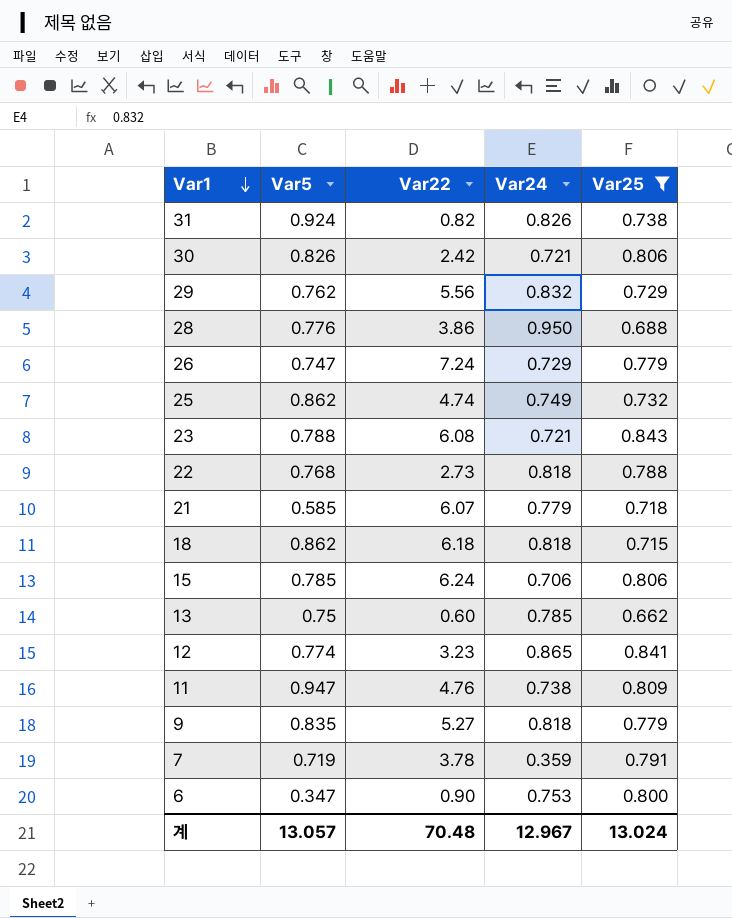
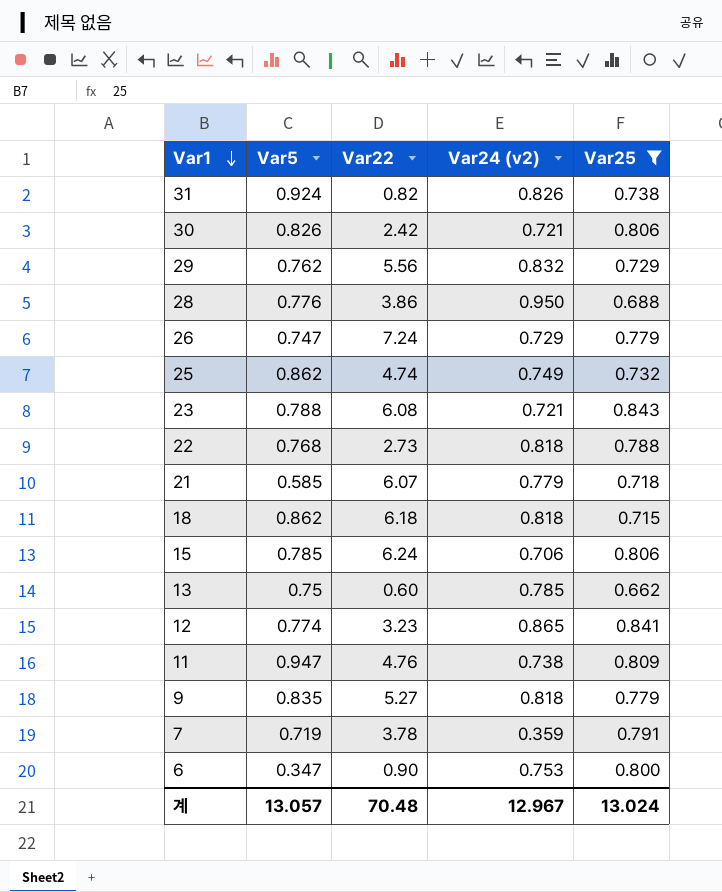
column name: Var24 -> Var24 (v2)

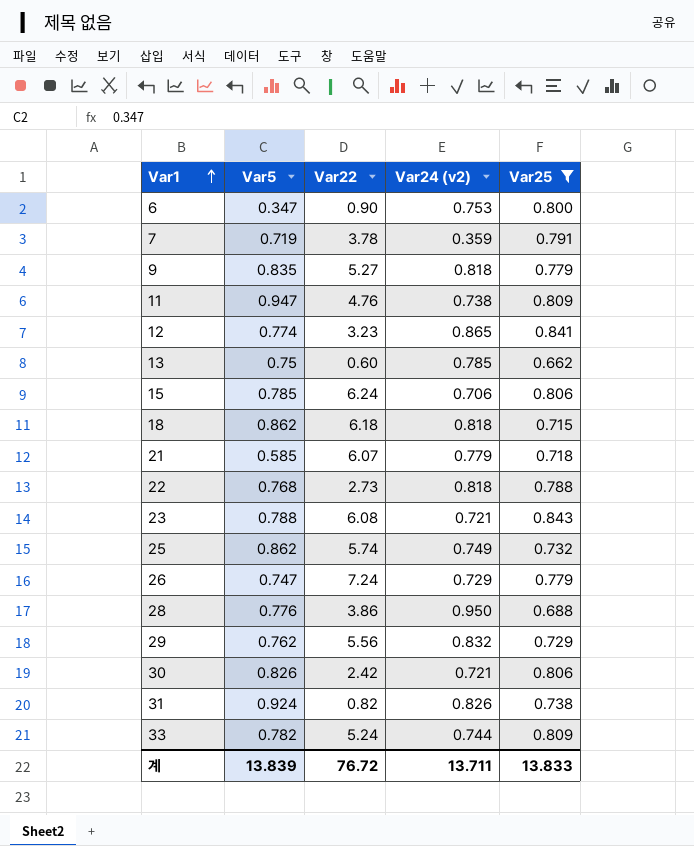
row order: Var1 descending -> Var1 ascending
25 | Var22: 4.74 -> 5.74
row 33: none -> 0.782 | 5.24 | 0.744 | 0.809
계 | Var5: 13.057 -> 13.839
계 | Var22: 70.48 -> 76.72
계 | Var24 (v2): 12.967 -> 13.711
계 | Var25: 13.024 -> 13.833

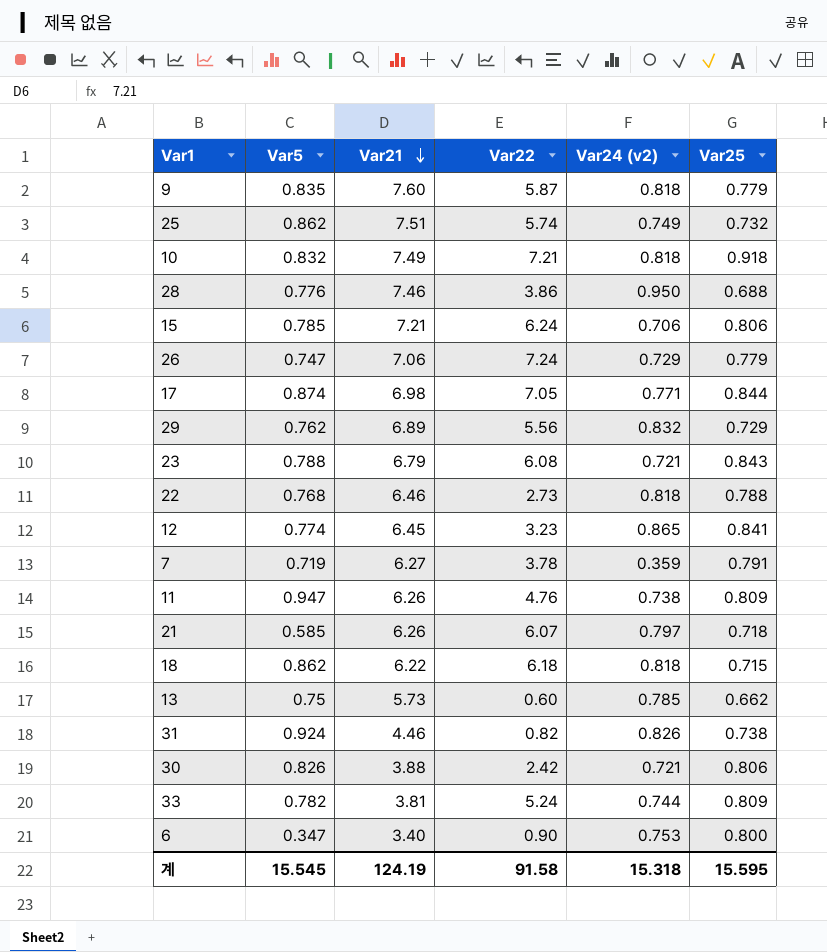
filter: Var25 <= 0.843 -> none
row order: Var1 ascending -> Var21 descending
column Var21 | position: none -> 3
9 | Var22: 5.27 -> 5.87
21 | Var24 (v2): 0.779 -> 0.797
계 | Var5: 13.839 -> 15.545
계 | Var22: 76.72 -> 91.58
계 | Var24 (v2): 13.711 -> 15.318
계 | Var25: 13.833 -> 15.595

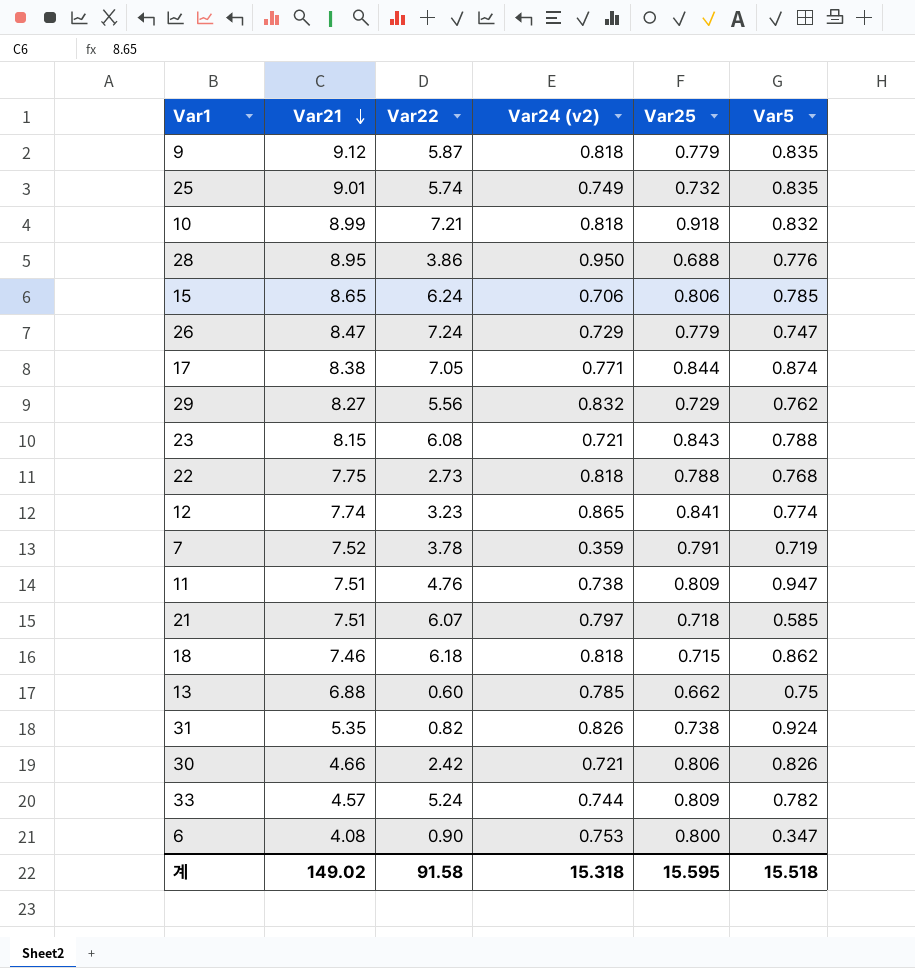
column Var5 | position: 2 -> 6
9 | Var21: 7.60 -> 9.12
25 | Var21: 7.51 -> 9.01
25 | Var5: 0.862 -> 0.835
10 | Var21: 7.49 -> 8.99
28 | Var21: 7.46 -> 8.95
15 | Var21: 7.21 -> 8.65
26 | Var21: 7.06 -> 8.47
17 | Var21: 6.98 -> 8.38
29 | Var21: 6.89 -> 8.27
23 | Var21: 6.79 -> 8.15
22 | Var21: 6.46 -> 7.75
12 | Var21: 6.45 -> 7.74
7 | Var21: 6.27 -> 7.52
11 | Var21: 6.26 -> 7.51
21 | Var21: 6.26 -> 7.51
18 | Var21: 6.22 -> 7.46
13 | Var21: 5.73 -> 6.88
31 | Var21: 4.46 -> 5.35
30 | Var21: 3.88 -> 4.66
33 | Var21: 3.81 -> 4.57
6 | Var21: 3.40 -> 4.08
계 | Var21: 124.19 -> 149.02
계 | Var5: 15.545 -> 15.518

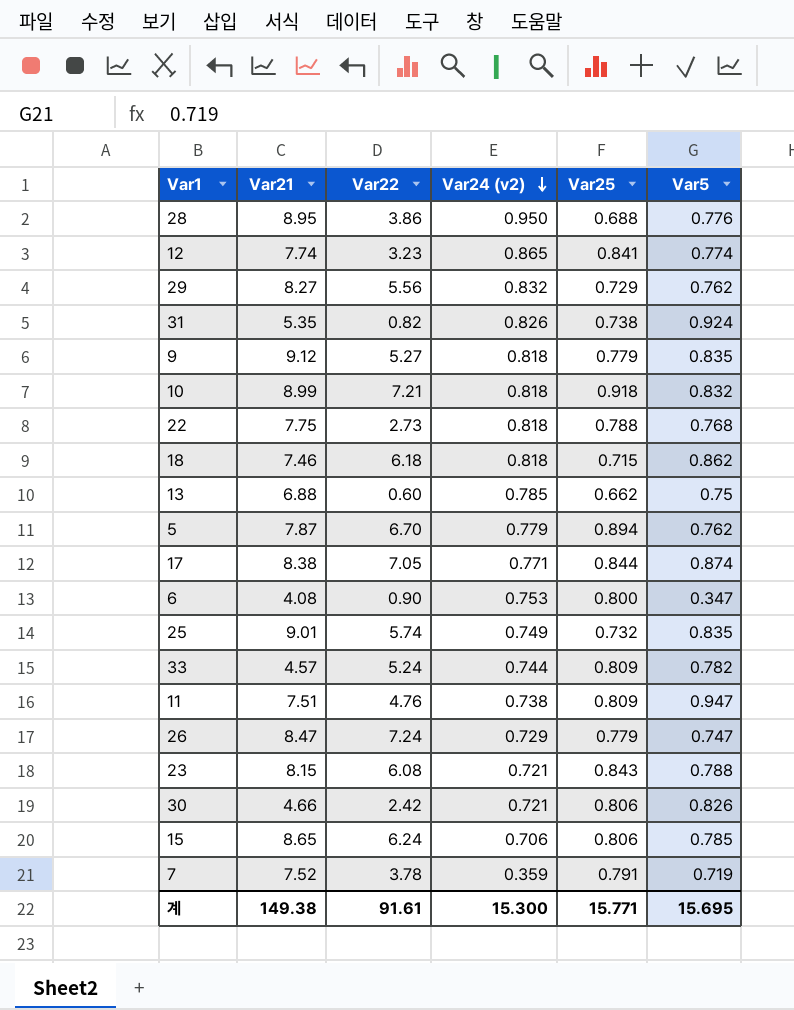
row order: Var21 descending -> Var24 (v2) descending
row 21: 7.51 | 6.07 | 0.797 | 0.718 | 0.585 -> none
9 | Var22: 5.87 -> 5.27
row 5: none -> 7.87 | 6.70 | 0.779 | 0.894 | 0.762
계 | Var21: 149.02 -> 149.38
계 | Var22: 91.58 -> 91.61
계 | Var24 (v2): 15.318 -> 15.300
계 | Var25: 15.595 -> 15.771
계 | Var5: 15.518 -> 15.695

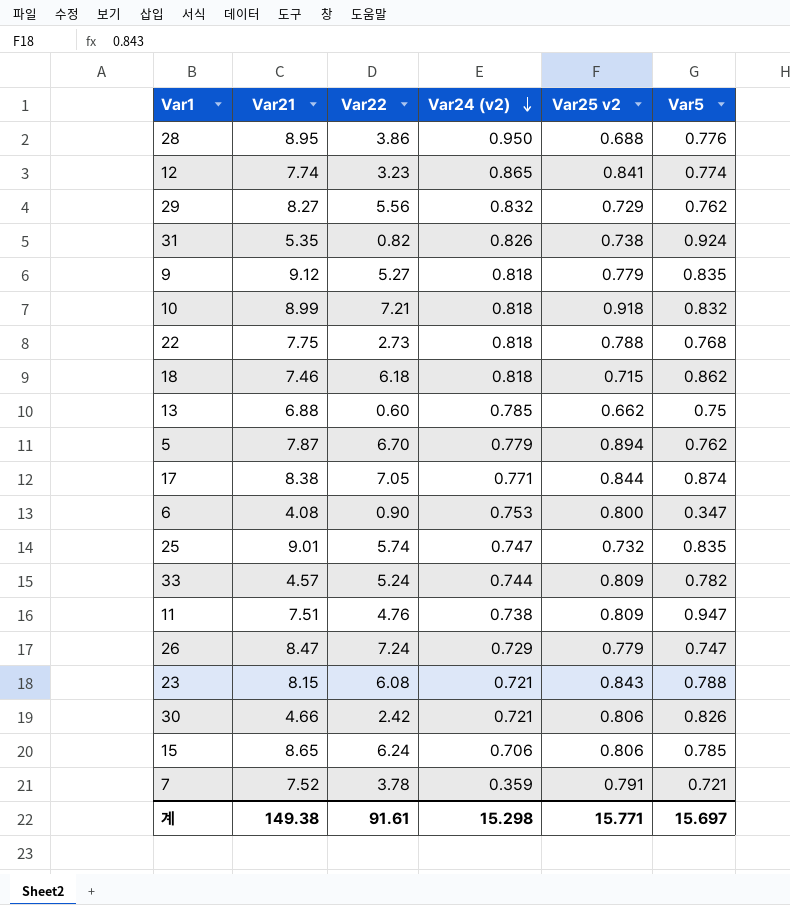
column name: Var25 -> Var25 v2
25 | Var24 (v2): 0.749 -> 0.747
7 | Var5: 0.719 -> 0.721
계 | Var24 (v2): 15.300 -> 15.298
계 | Var5: 15.695 -> 15.697

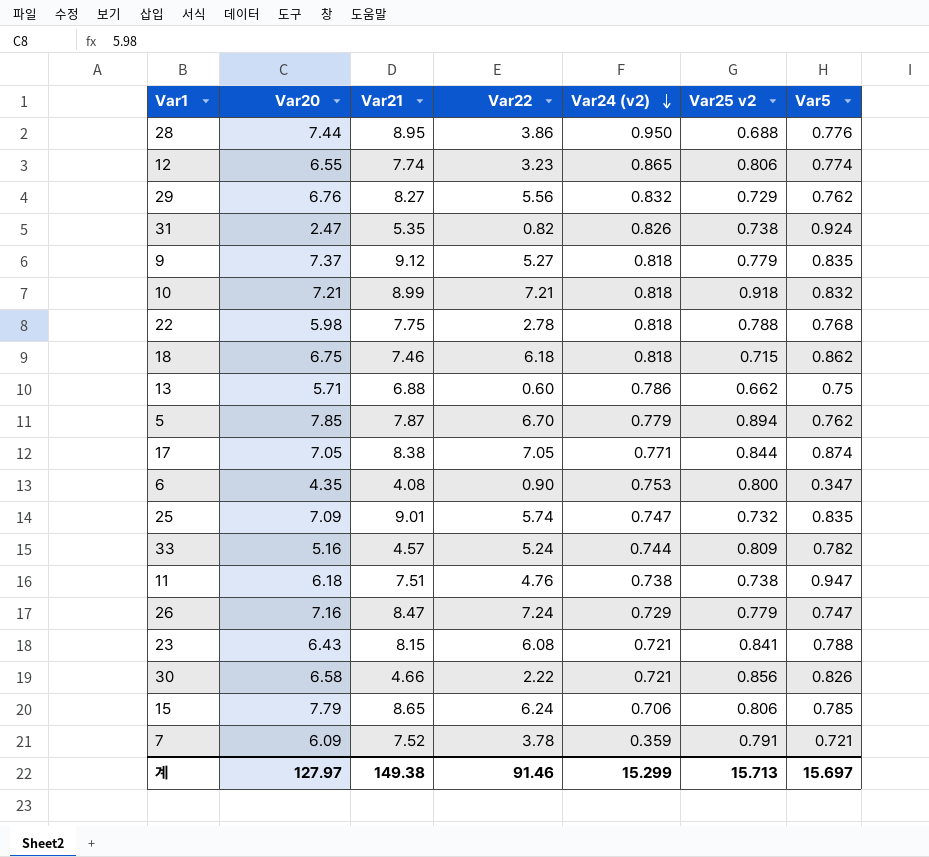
column Var20 | position: none -> 2
12 | Var25 v2: 0.841 -> 0.806
22 | Var22: 2.73 -> 2.78
13 | Var24 (v2): 0.785 -> 0.786
11 | Var25 v2: 0.809 -> 0.738
23 | Var25 v2: 0.843 -> 0.841
30 | Var22: 2.42 -> 2.22
30 | Var25 v2: 0.806 -> 0.856
계 | Var22: 91.61 -> 91.46
계 | Var24 (v2): 15.298 -> 15.299
계 | Var25 v2: 15.771 -> 15.713

